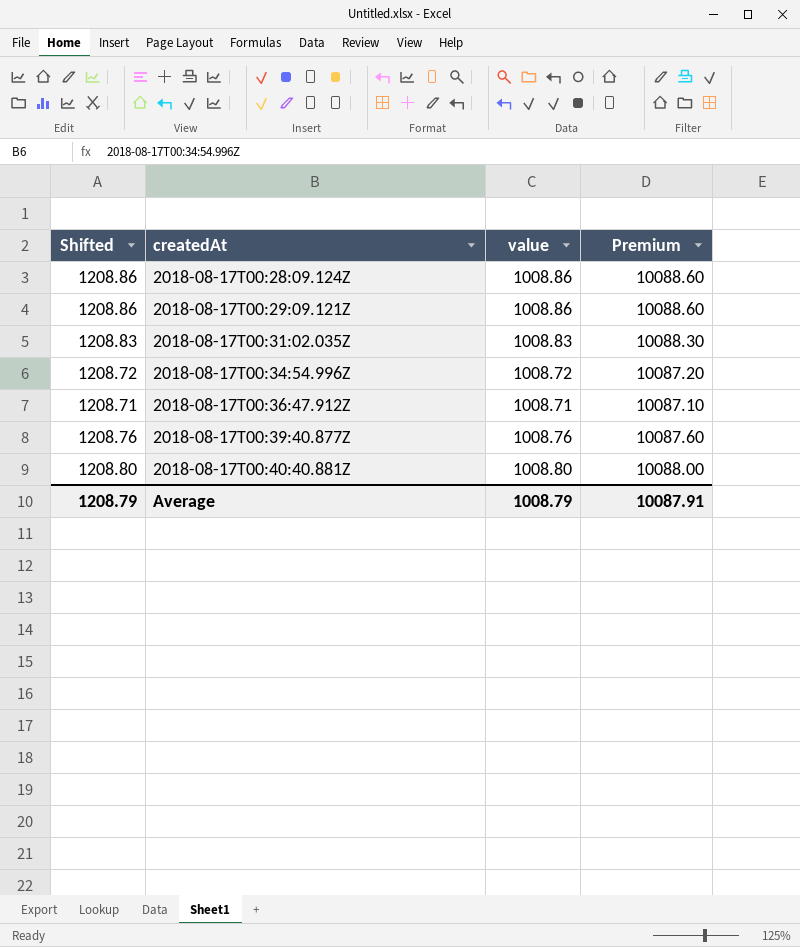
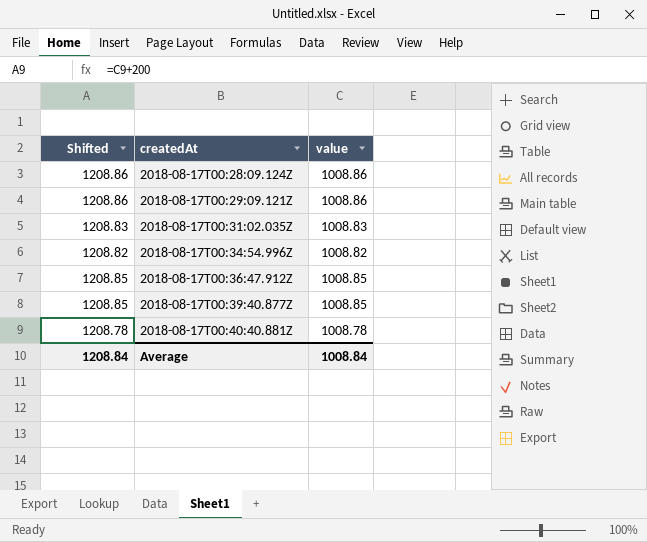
column Premium | formula: [value] * 10 -> none
2018-08-17T00:34:54.996Z | Shifted: 1208.72 -> 1208.82
2018-08-17T00:34:54.996Z | value: 1008.72 -> 1008.82
2018-08-17T00:36:47.912Z | Shifted: 1208.71 -> 1208.85
2018-08-17T00:36:47.912Z | value: 1008.71 -> 1008.85
2018-08-17T00:39:40.877Z | Shifted: 1208.76 -> 1208.85
2018-08-17T00:39:40.877Z | value: 1008.76 -> 1008.85
2018-08-17T00:40:40.881Z | Shifted: 1208.80 -> 1208.78
2018-08-17T00:40:40.881Z | value: 1008.80 -> 1008.78
Average | Shifted: 1208.79 -> 1208.84
Average | value: 1008.79 -> 1008.84

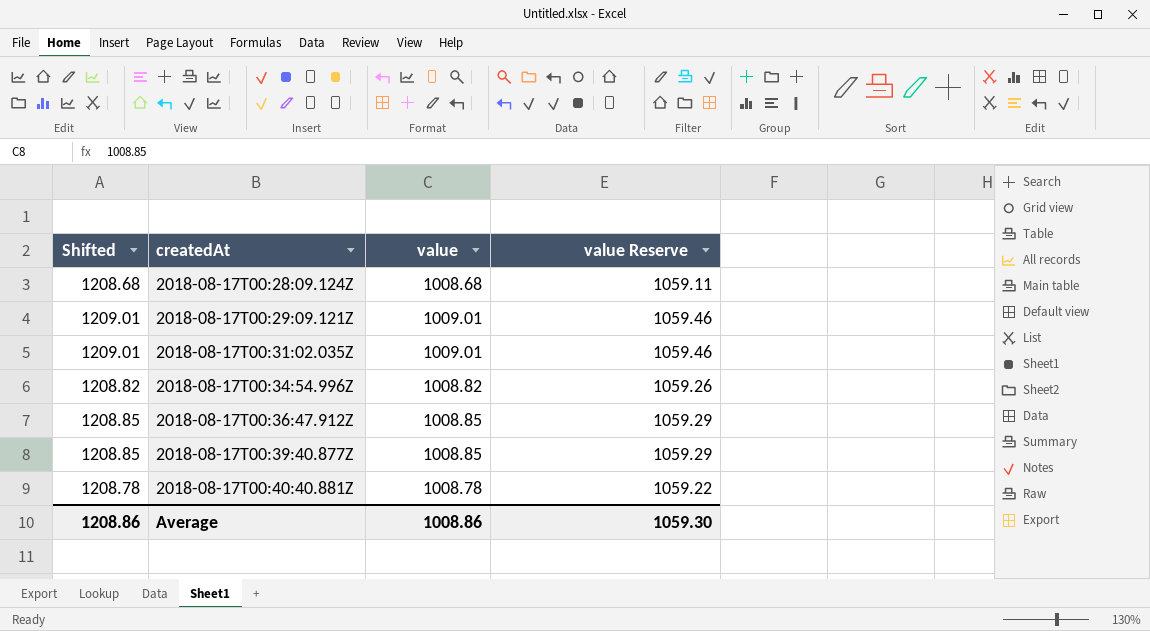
column value Reserve | formula: none -> [value] * 1.05
2018-08-17T00:28:09.124Z | Shifted: 1208.86 -> 1208.68
2018-08-17T00:28:09.124Z | value: 1008.86 -> 1008.68
2018-08-17T00:29:09.121Z | Shifted: 1208.86 -> 1209.01
2018-08-17T00:29:09.121Z | value: 1008.86 -> 1009.01
2018-08-17T00:31:02.035Z | Shifted: 1208.83 -> 1209.01
2018-08-17T00:31:02.035Z | value: 1008.83 -> 1009.01
Average | Shifted: 1208.84 -> 1208.86
Average | value: 1008.84 -> 1008.86

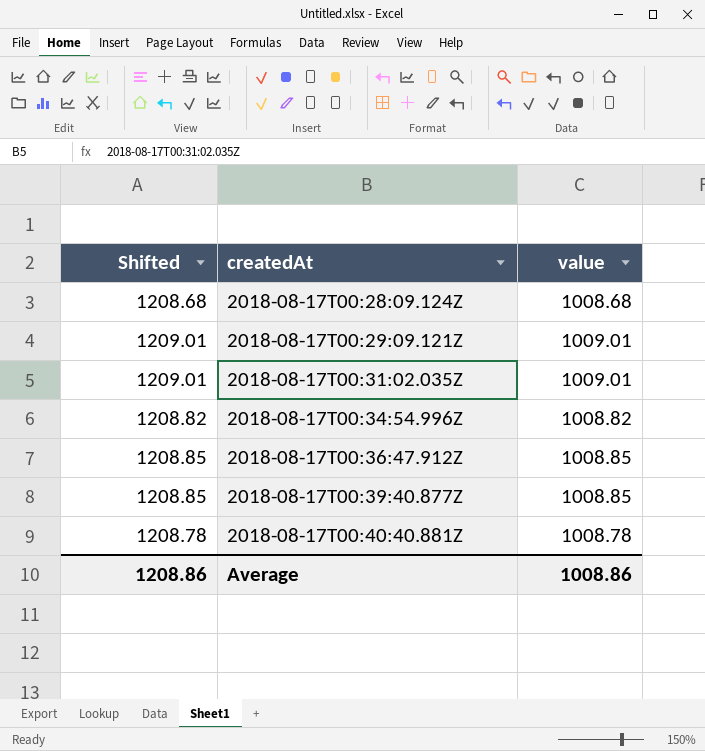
column value Reserve | formula: [value] * 1.05 -> none

